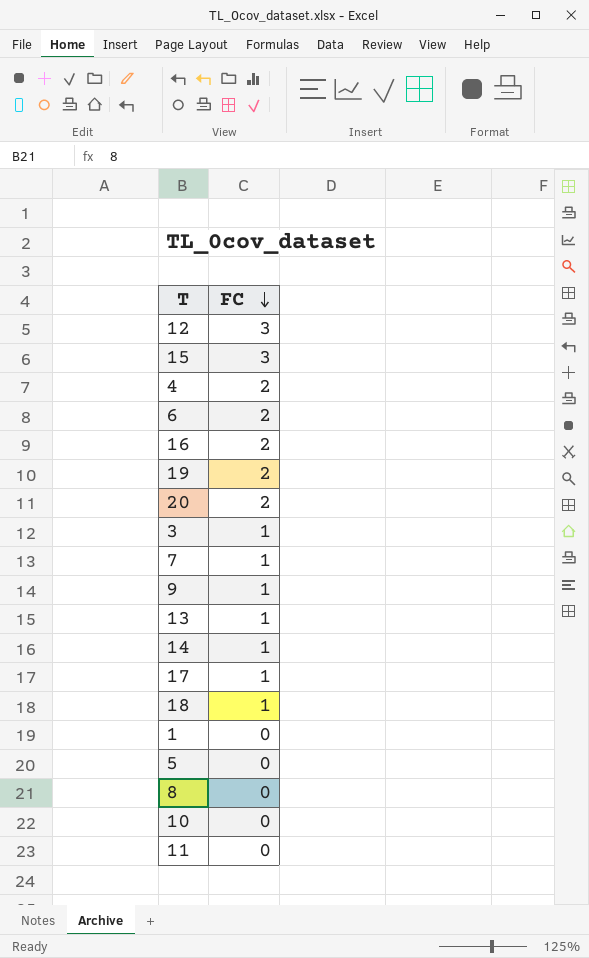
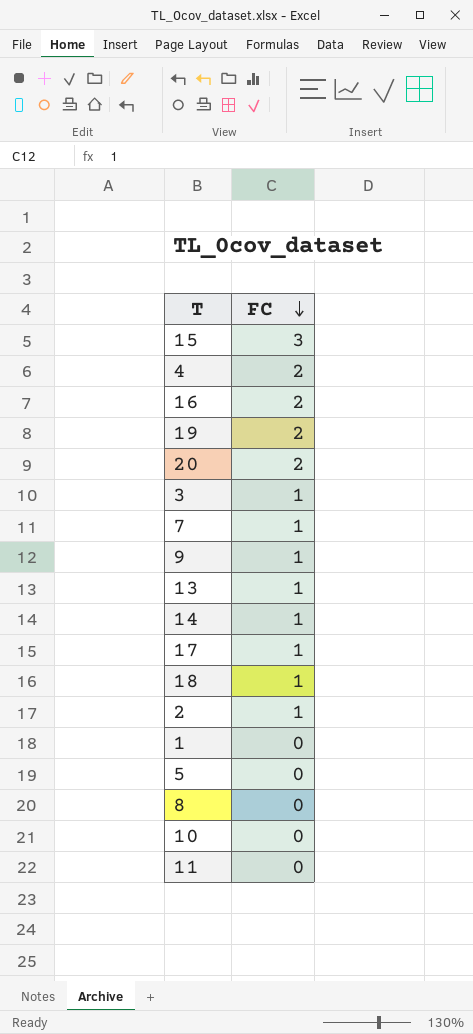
row 12: 3 -> none
row 6: 2 -> none
row 2: none -> 1

